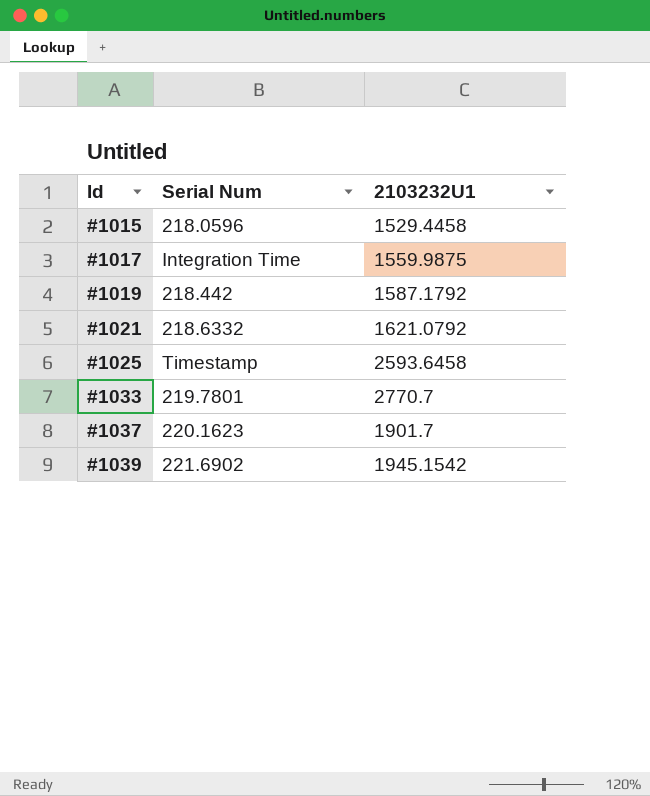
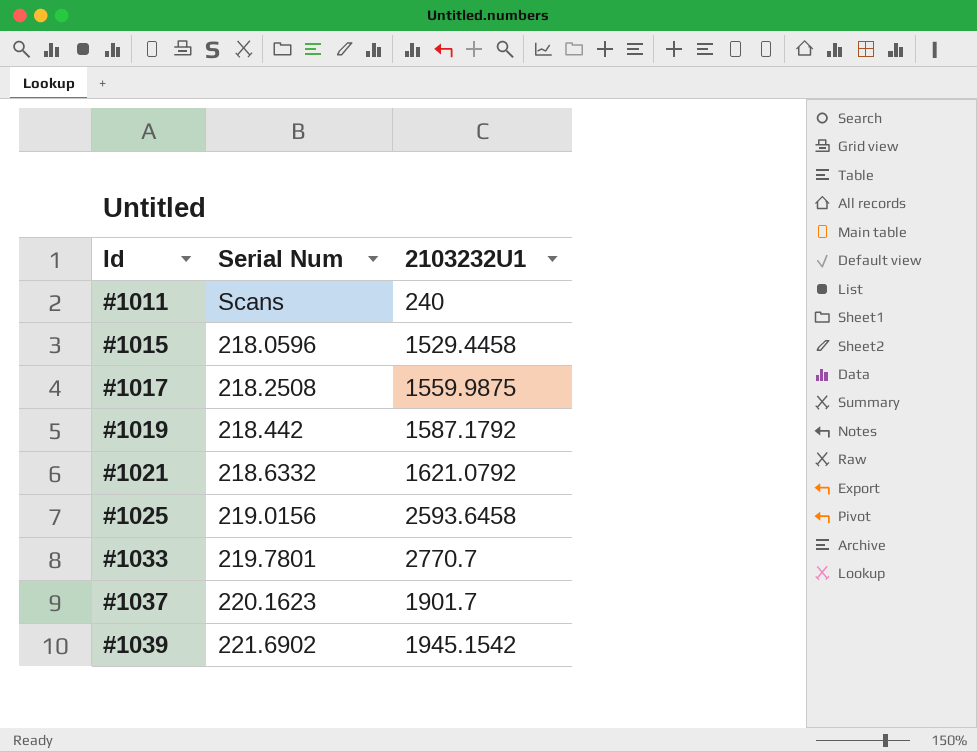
row #1011: none -> Scans | 240
#1017 | Serial Num: Integration Time -> 218.2508
#1025 | Serial Num: Timestamp -> 219.0156

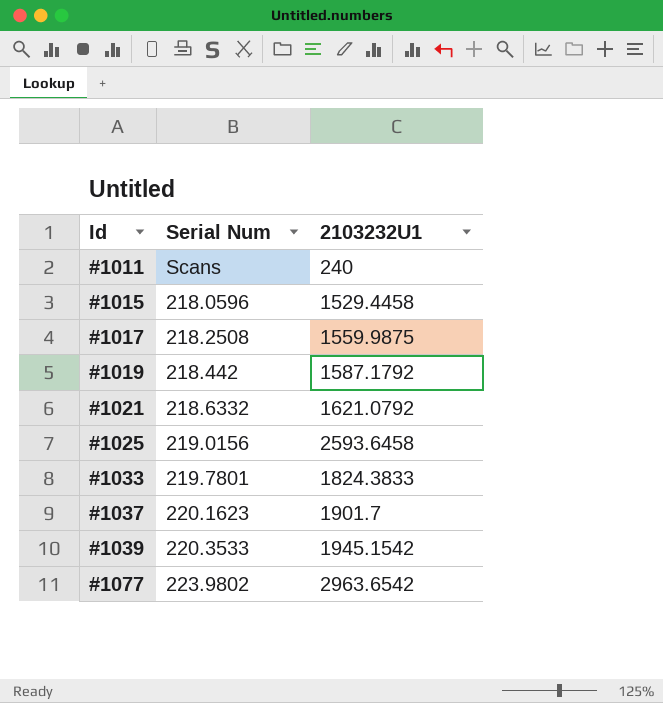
#1033 | 2103232U1: 2770.7 -> 1824.3833
#1039 | Serial Num: 221.6902 -> 220.3533
row #1077: none -> 223.9802 | 2963.6542

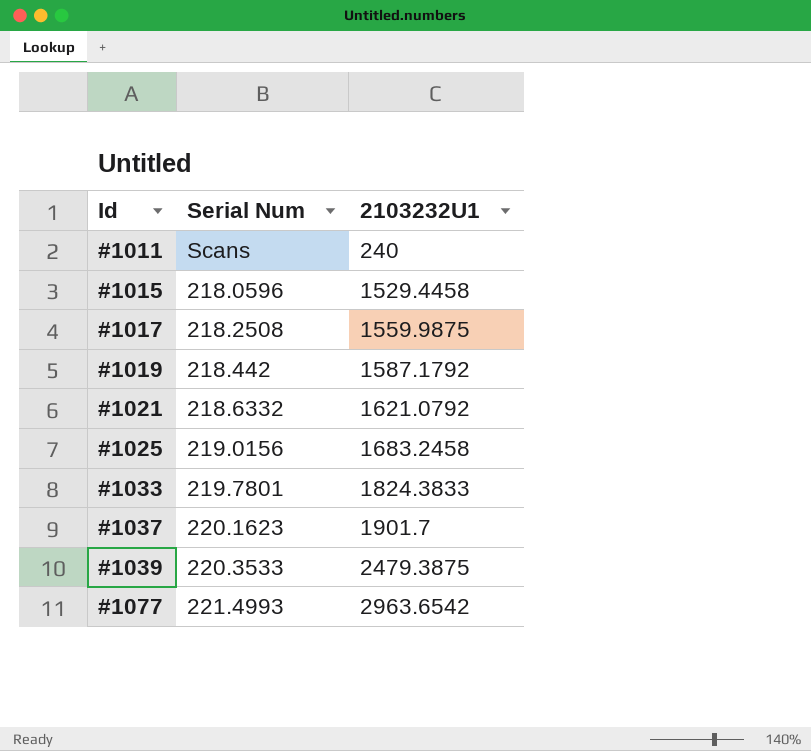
#1025 | 2103232U1: 2593.6458 -> 1683.2458
#1039 | 2103232U1: 1945.1542 -> 2479.3875
#1077 | Serial Num: 223.9802 -> 221.4993

